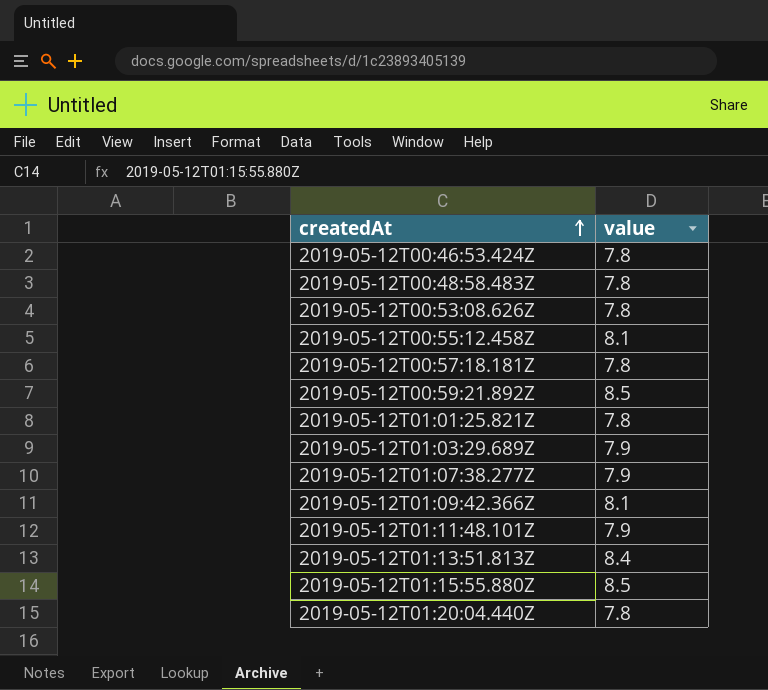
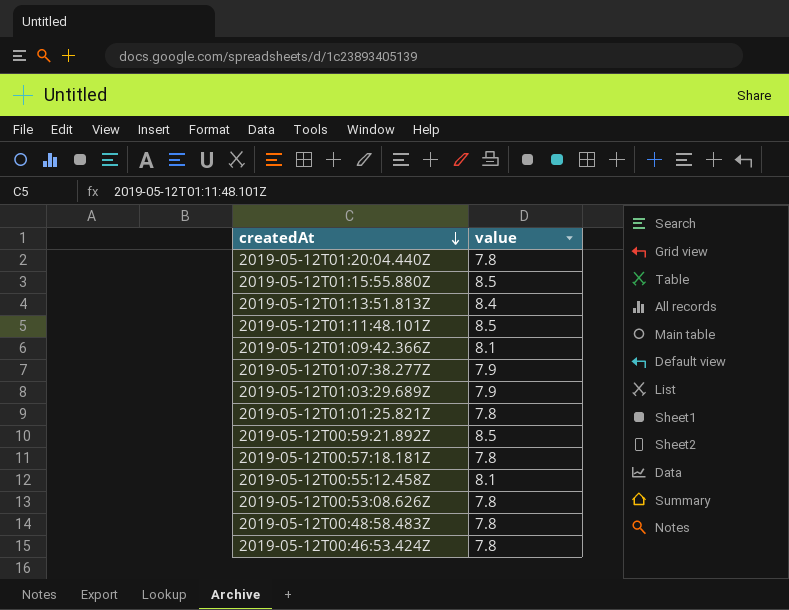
row order: createdAt ascending -> createdAt descending
2019-05-12T01:11:48.101Z | value: 7.9 -> 8.5

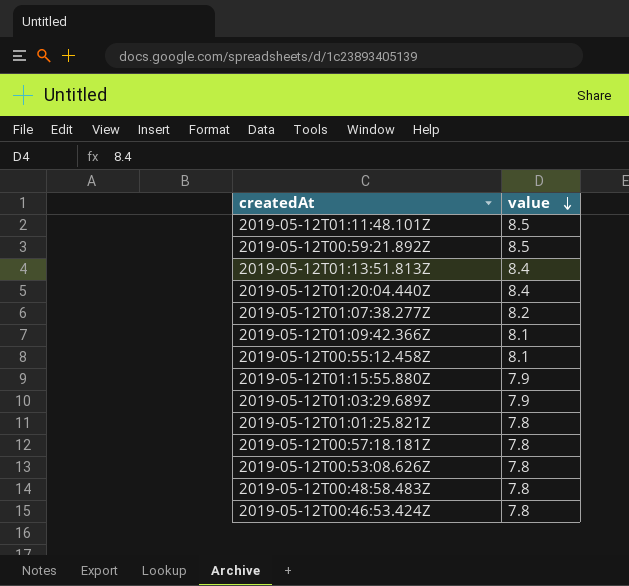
row order: createdAt descending -> value descending
2019-05-12T01:20:04.440Z | value: 7.8 -> 8.4
2019-05-12T01:07:38.277Z | value: 7.9 -> 8.2
2019-05-12T01:15:55.880Z | value: 8.5 -> 7.9

